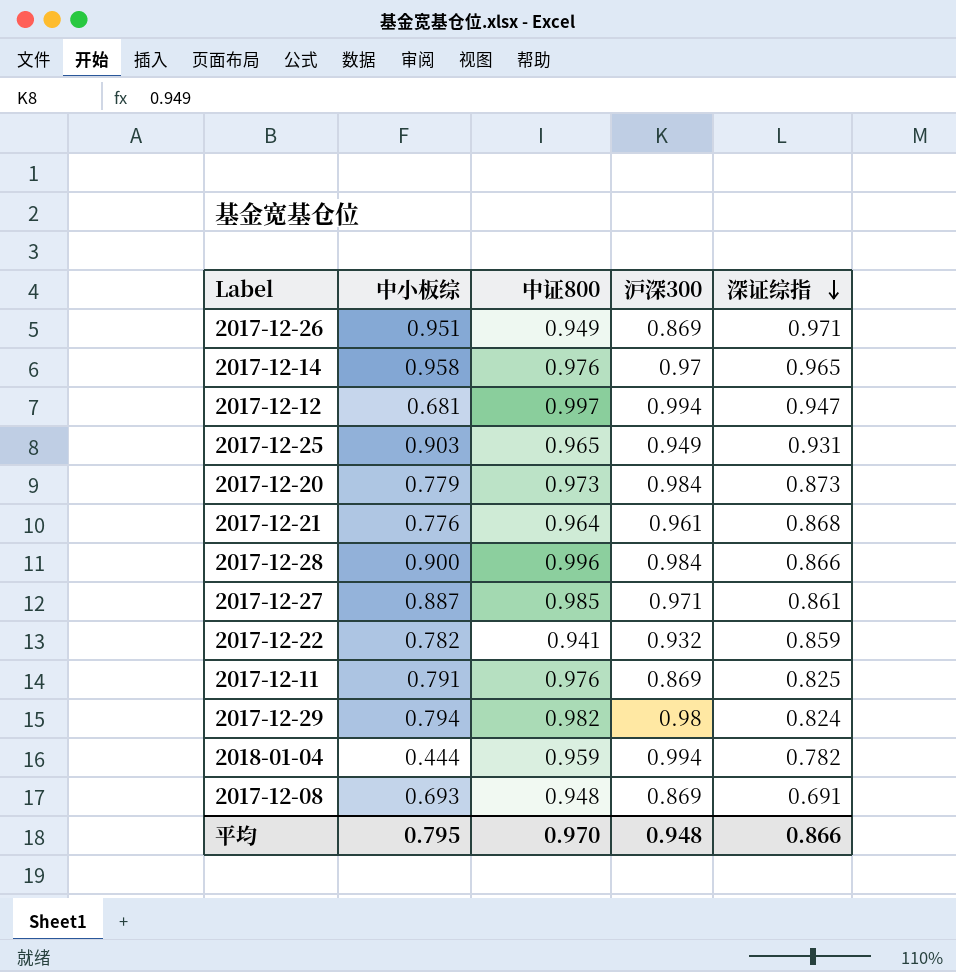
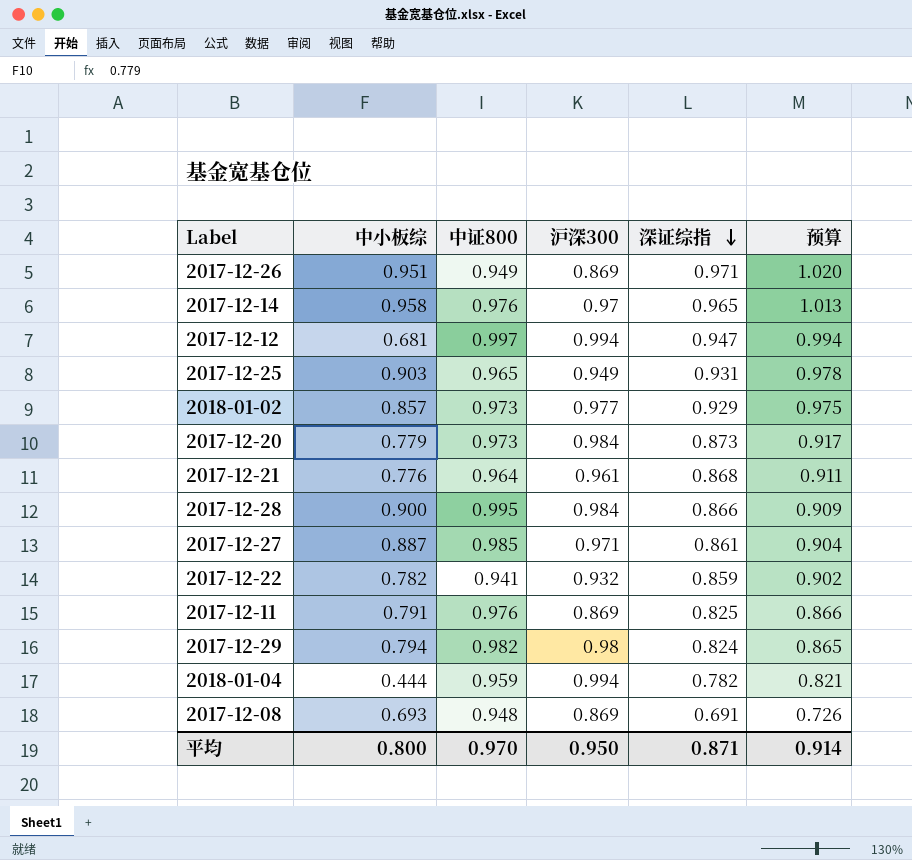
column 预算 | formula: none -> [深证综指] * 1.05
row 2018-01-02: none -> 0.857 | 0.973 | 0.977 | 0.929 | 0.975
2017-12-28 | 中证800: 0.996 -> 0.995
平均 | 中小板综: 0.795 -> 0.800
平均 | 沪深300: 0.948 -> 0.950
平均 | 深证综指: 0.866 -> 0.871

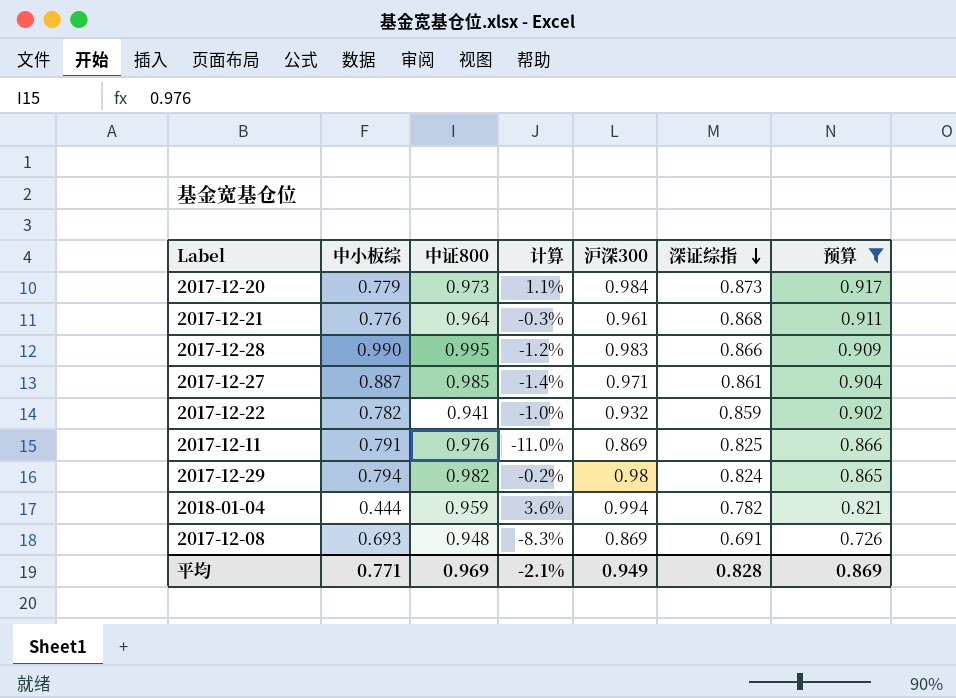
filter: none -> 预算 <= 0.917
column 计算 | formula: none -> ([沪深300] - [中证800]) / [中证800]
2017-12-28 | 中小板综: 0.900 -> 0.990
2017-12-28 | 沪深300: 0.984 -> 0.983
平均 | 中小板综: 0.800 -> 0.771
平均 | 中证800: 0.970 -> 0.969
平均 | 沪深300: 0.950 -> 0.949
平均 | 深证综指: 0.871 -> 0.828
平均 | 预算: 0.914 -> 0.869

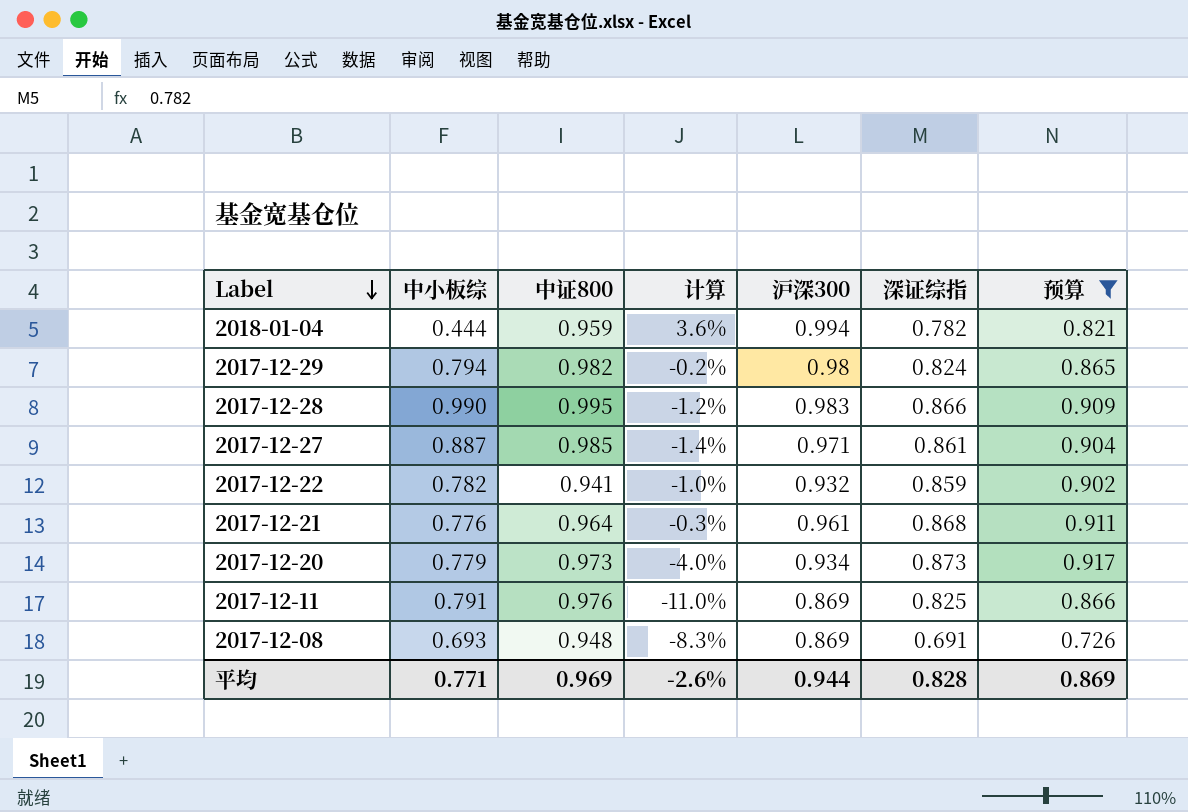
row order: 深证综指 descending -> Label descending
2017-12-20 | 计算: 1.1% -> -4.0%
2017-12-20 | 沪深300: 0.984 -> 0.934
平均 | 计算: -2.1% -> -2.6%
平均 | 沪深300: 0.949 -> 0.944

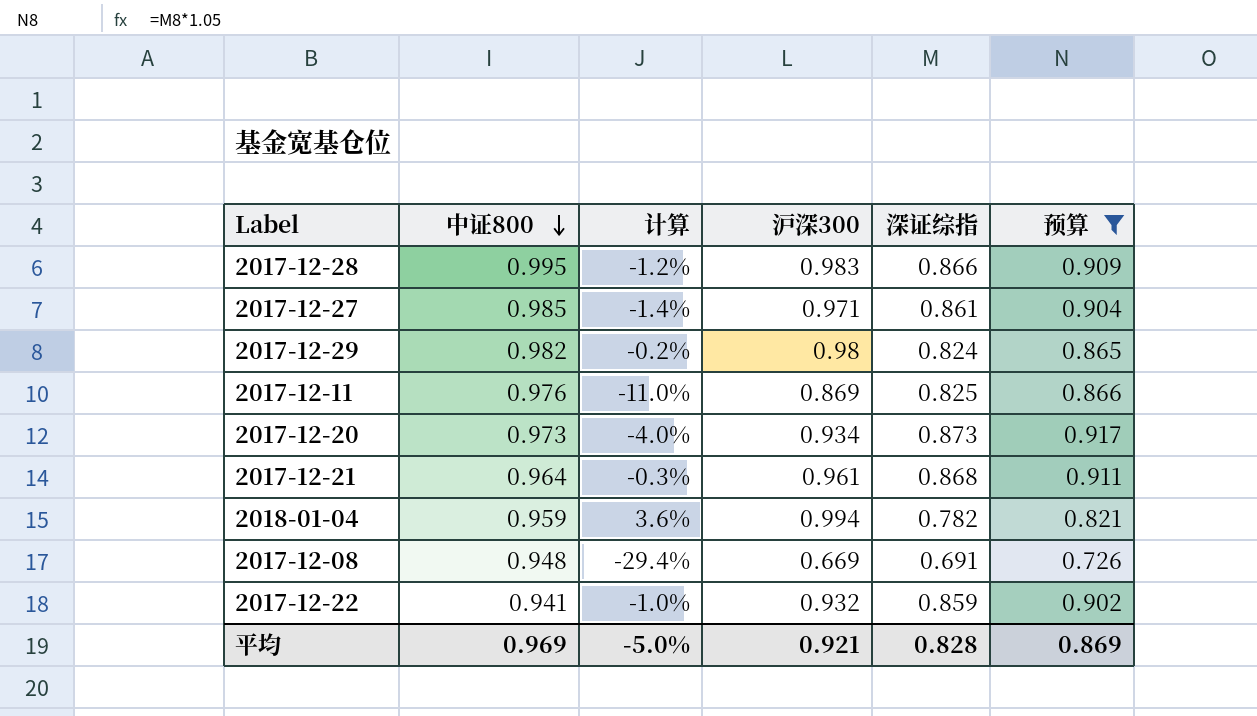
row order: Label descending -> 中证800 descending
column 中小板综 | position: 2 -> none
2017-12-08 | 计算: -8.3% -> -29.4%
2017-12-08 | 沪深300: 0.869 -> 0.669
平均 | 计算: -2.6% -> -5.0%
平均 | 沪深300: 0.944 -> 0.921

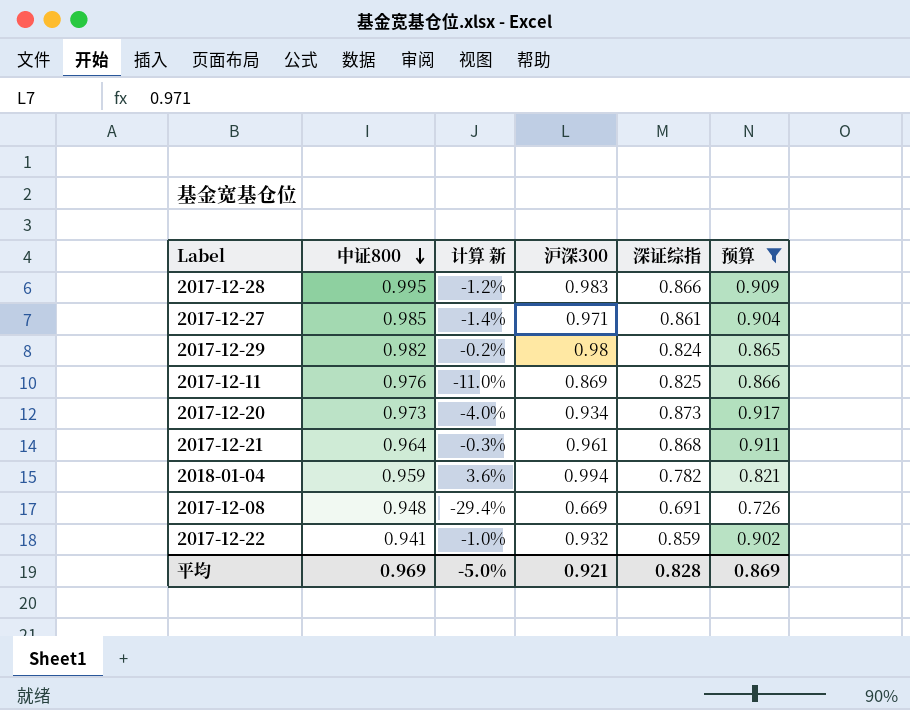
column name: 计算 -> 计算 新

